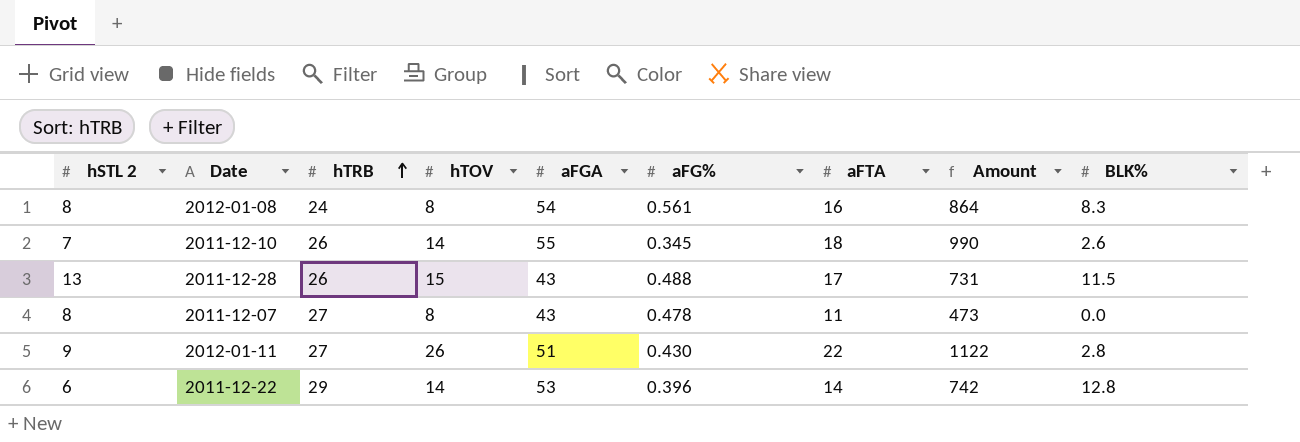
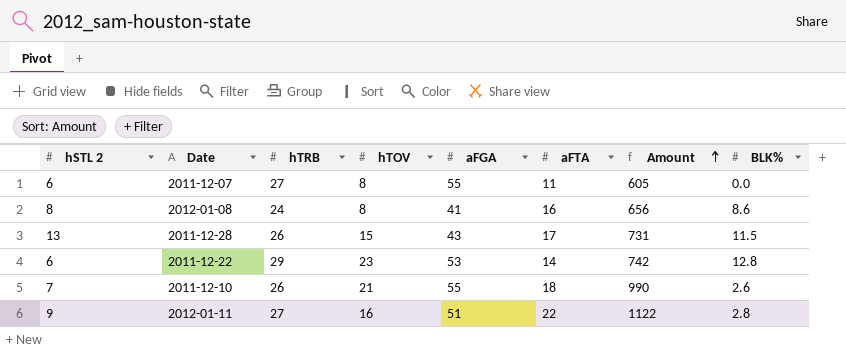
row order: hTRB ascending -> Amount ascending
column aFG% | position: 6 -> none
2011-12-07 | hSTL 2: 8 -> 6
2011-12-07 | aFGA: 43 -> 55
2011-12-07 | Amount: 473 -> 605
2012-01-08 | aFGA: 54 -> 41
2012-01-08 | Amount: 864 -> 656
2012-01-08 | BLK%: 8.3 -> 8.6
2011-12-22 | hTOV: 14 -> 23
2011-12-10 | hTOV: 14 -> 21
2012-01-11 | hTOV: 26 -> 16

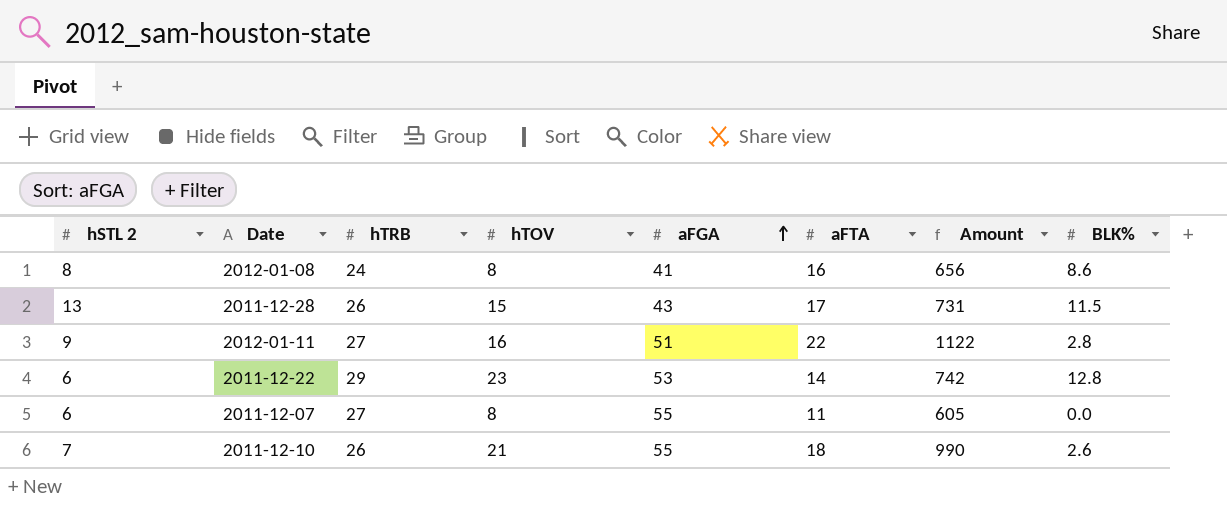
row order: Amount ascending -> aFGA ascending

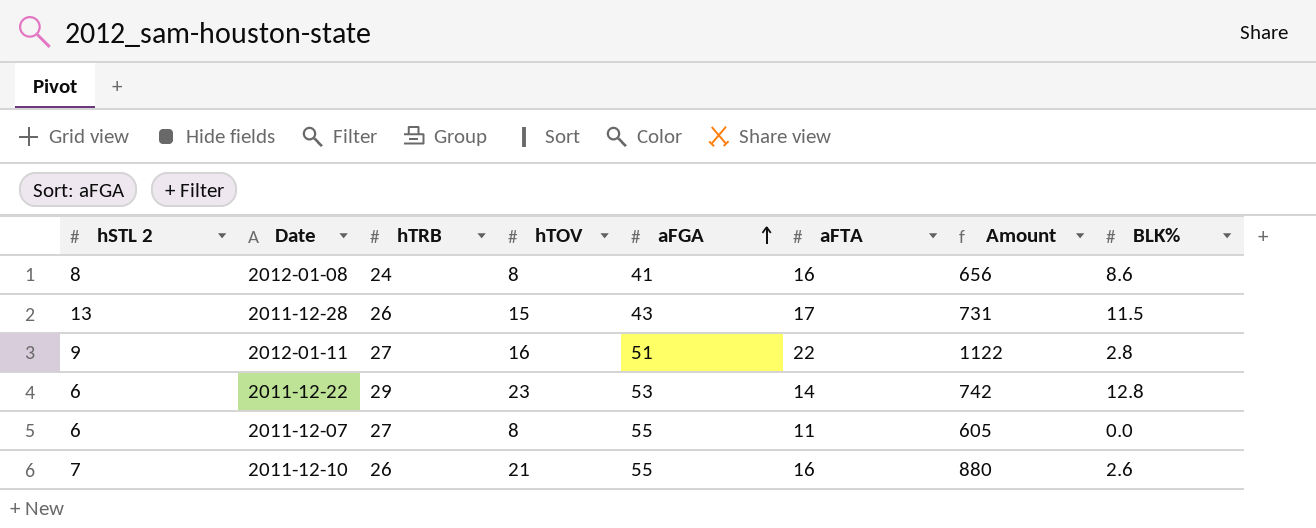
2011-12-10 | aFTA: 18 -> 16
2011-12-10 | Amount: 990 -> 880

